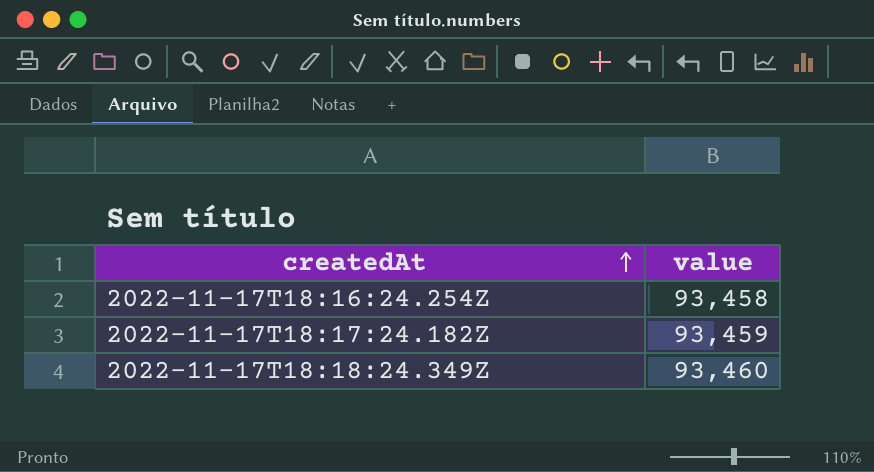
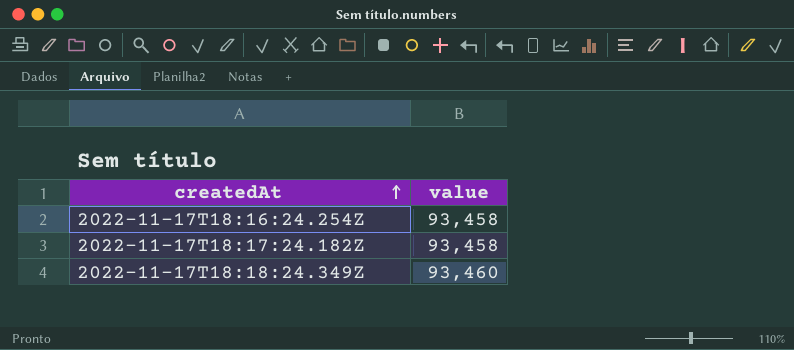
2022-11-17T18:17:24.182Z | value: 93,459 -> 93,458

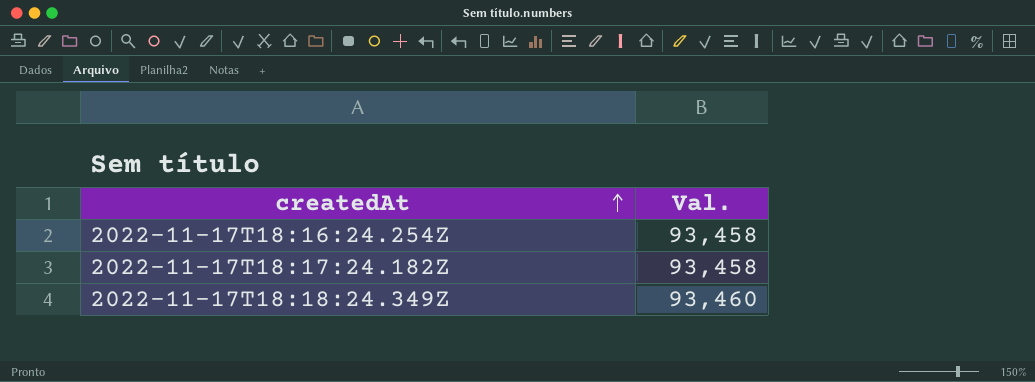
column name: value -> Val.

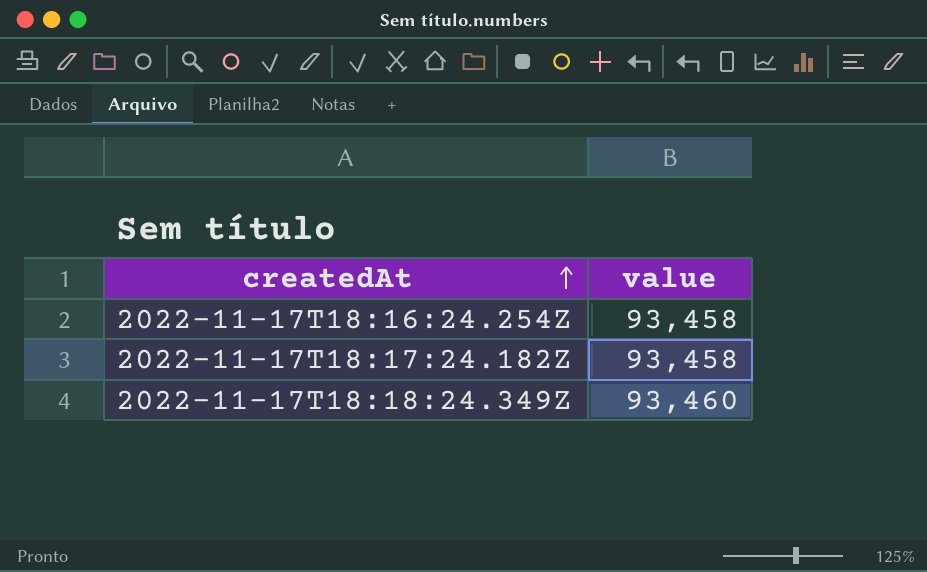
column name: Val. -> value

